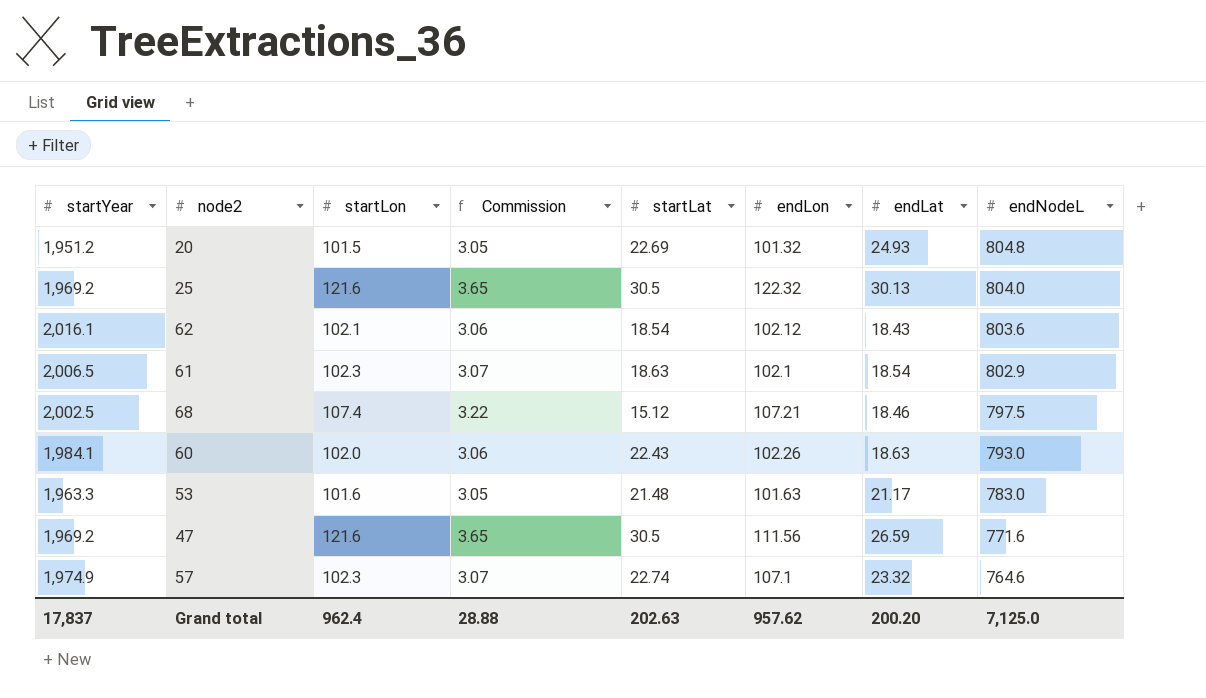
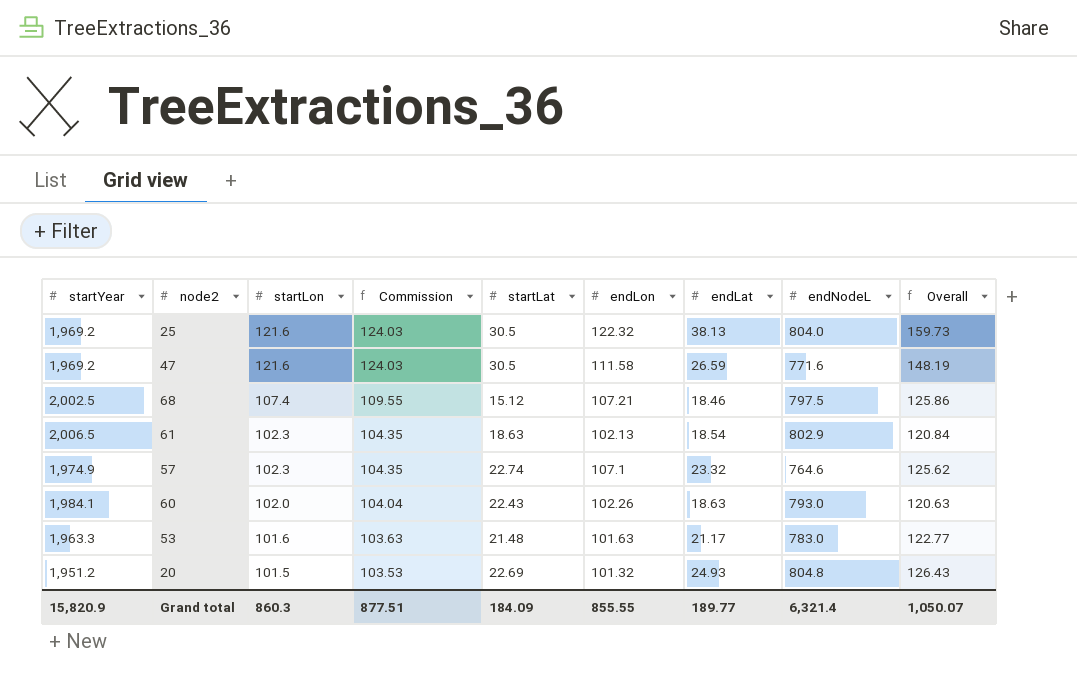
row order: endNodeL descending -> startLon descending
column Commission | formula: [startLon] * 0.03 -> [startLon] * 1.02
column Overall | formula: none -> [startLon] + [endLat]
row 62: 2,016.1 | 102.1 | 3.06 | 18.54 | 102.12 | 18.43 | 803.6 -> none
25 | endLat: 30.13 -> 38.13
47 | endLon: 111.56 -> 111.58
61 | endLon: 102.1 -> 102.13
Grand total | startYear: 17,837 -> 15,820.9
Grand total | startLon: 962.4 -> 860.3
Grand total | Commission: 28.88 -> 877.51
Grand total | startLat: 202.63 -> 184.09
Grand total | endLon: 957.62 -> 855.55
Grand total | endLat: 200.20 -> 189.77
Grand total | endNodeL: 7,125.0 -> 6,321.4

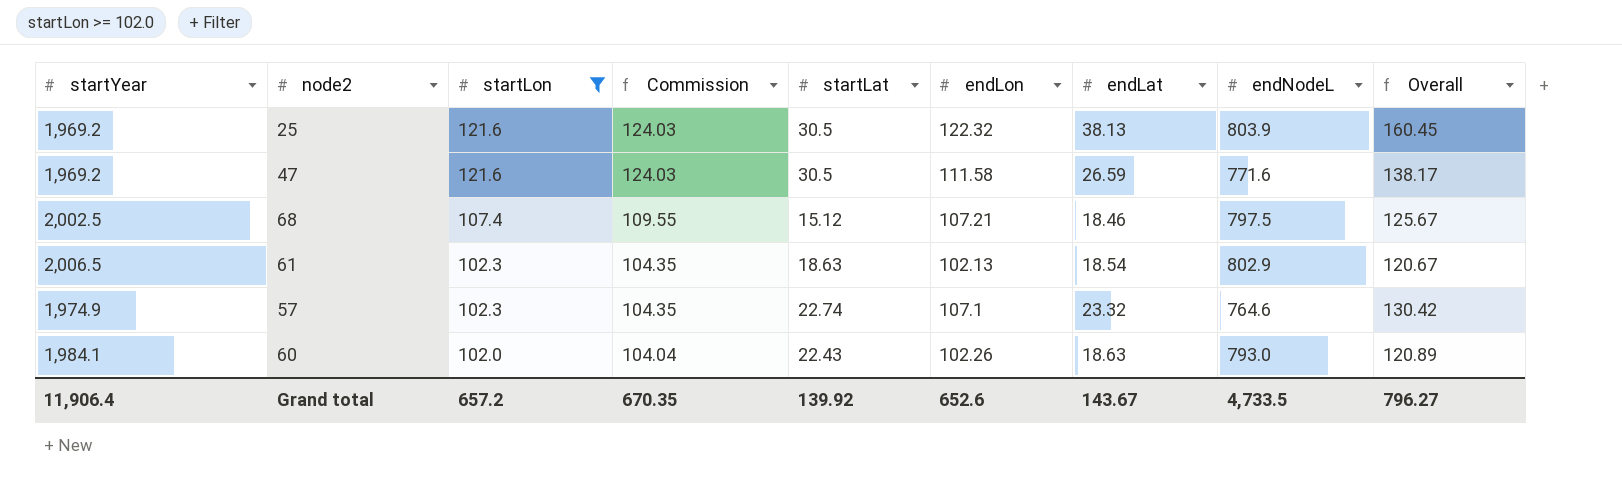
filter: none -> startLon >= 102.0
column Overall | formula: [startLon] + [endLat] -> [endLon] + [endLat]
25 | endNodeL: 804.0 -> 803.9
Grand total | startYear: 15,820.9 -> 11,906.4
Grand total | startLon: 860.3 -> 657.2
Grand total | Commission: 877.51 -> 670.35
Grand total | startLat: 184.09 -> 139.92
Grand total | endLon: 855.55 -> 652.6
Grand total | endLat: 189.77 -> 143.67
Grand total | endNodeL: 6,321.4 -> 4,733.5
Grand total | Overall: 1,050.07 -> 796.27

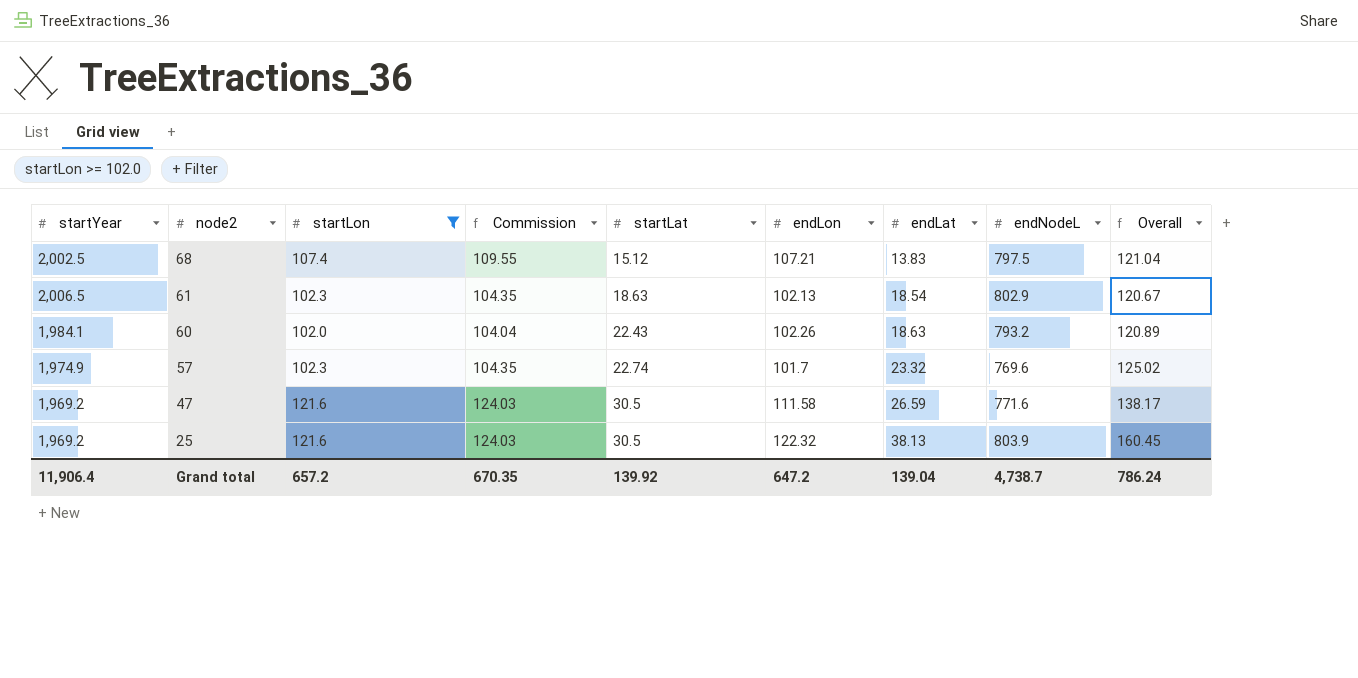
row order: startLon descending -> node2 descending
68 | endLat: 18.46 -> 13.83
68 | Overall: 125.67 -> 121.04
60 | endNodeL: 793.0 -> 793.2
57 | endLon: 107.1 -> 101.7
57 | endNodeL: 764.6 -> 769.6
57 | Overall: 130.42 -> 125.02
Grand total | endLon: 652.6 -> 647.2
Grand total | endLat: 143.67 -> 139.04
Grand total | endNodeL: 4,733.5 -> 4,738.7
Grand total | Overall: 796.27 -> 786.24

